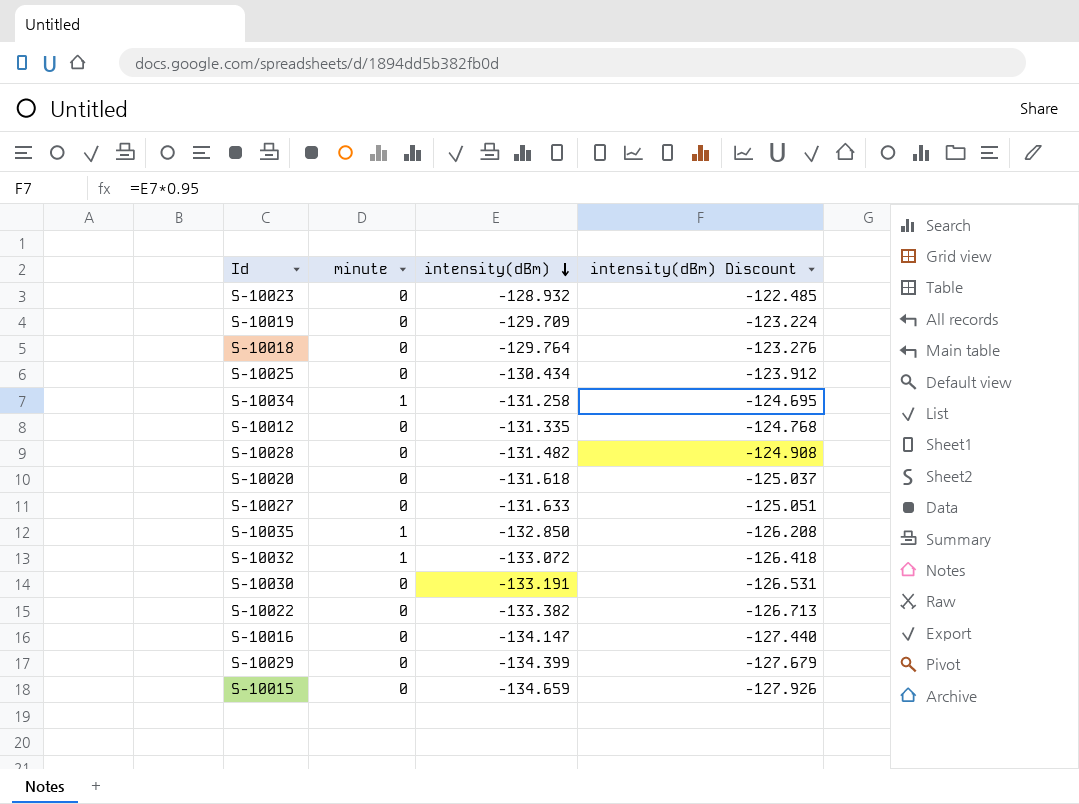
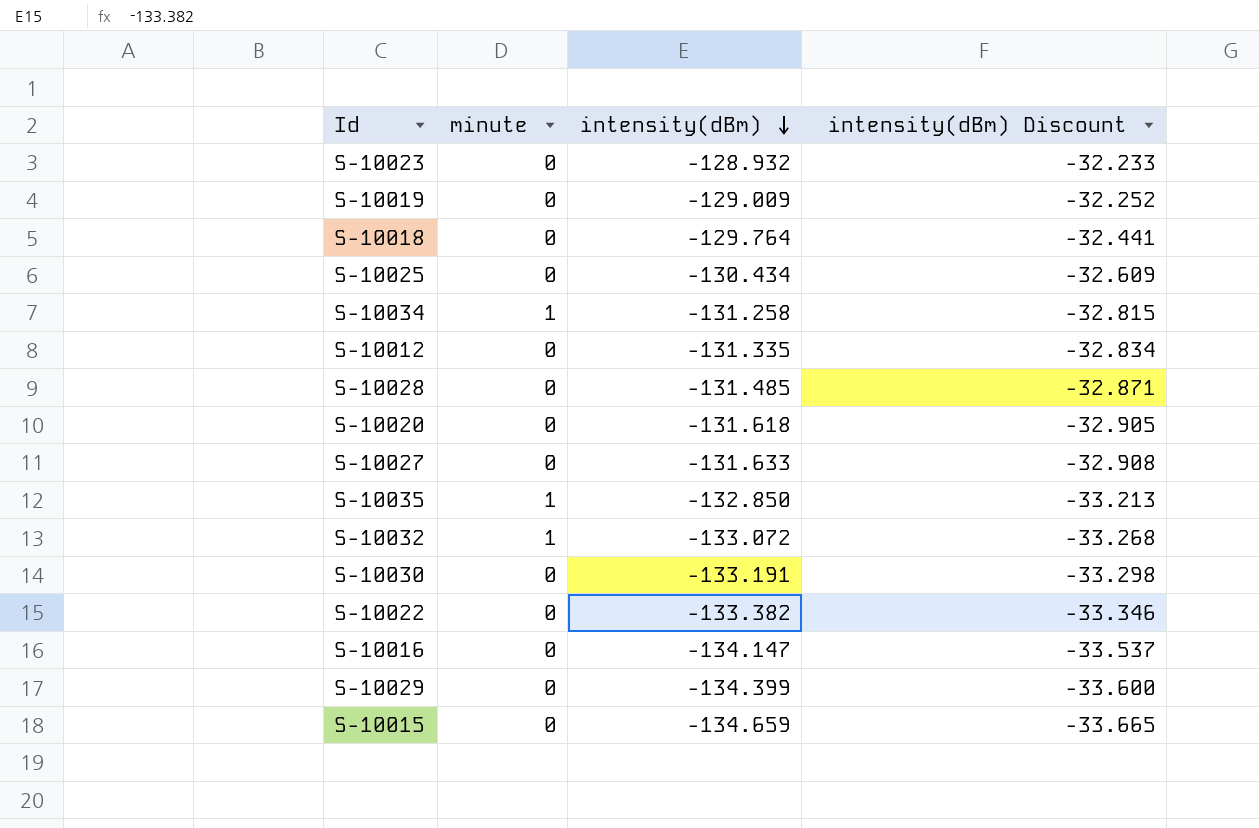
column intensity(dBm) Discount | formula: [intensity(dBm)] * 0.95 -> [intensity(dBm)] * 0.25
S-10019 | intensity(dBm): -129.709 -> -129.009
S-10028 | intensity(dBm): -131.482 -> -131.485

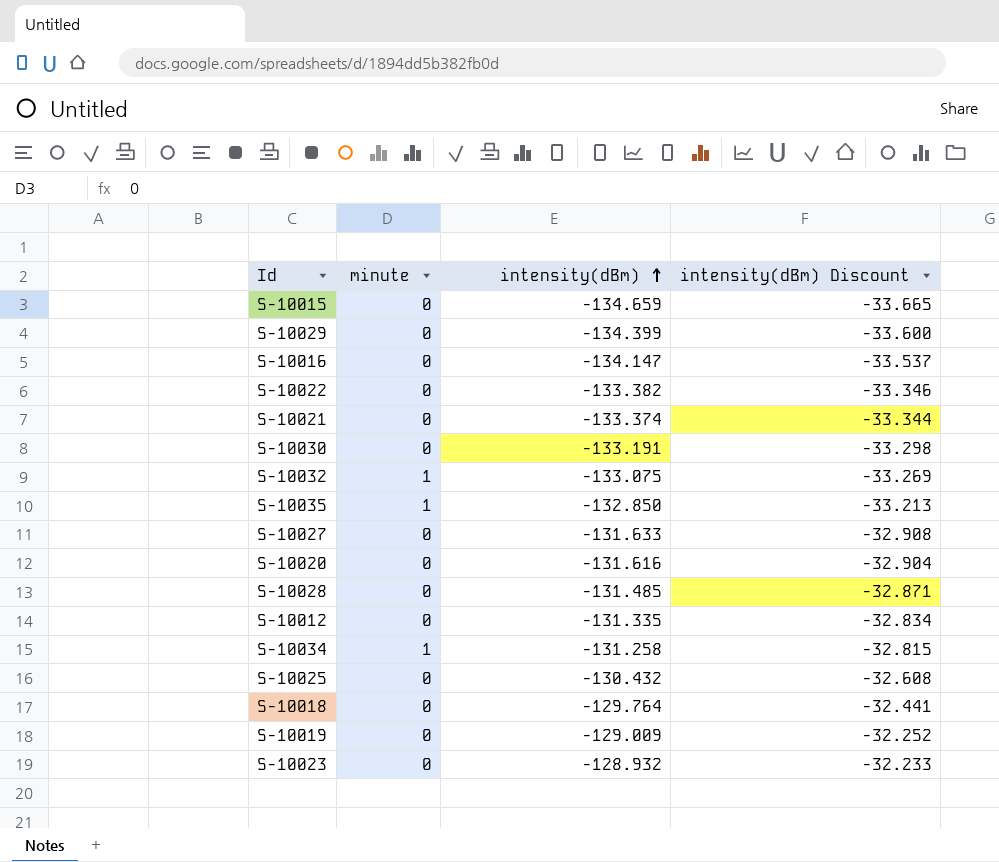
row order: intensity(dBm) descending -> intensity(dBm) ascending
row S-10021: none -> 0 | -133.374 | -33.344
S-10032 | intensity(dBm): -133.072 -> -133.075
S-10032 | intensity(dBm) Discount: -33.268 -> -33.269
S-10020 | intensity(dBm): -131.618 -> -131.616
S-10020 | intensity(dBm) Discount: -32.905 -> -32.904
S-10025 | intensity(dBm): -130.434 -> -130.432
S-10025 | intensity(dBm) Discount: -32.609 -> -32.608

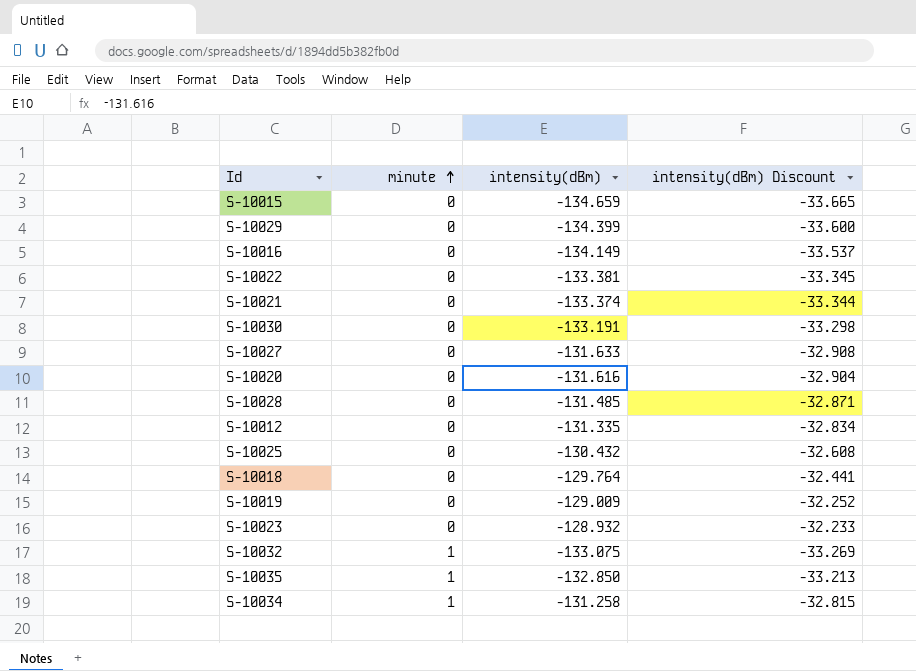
row order: intensity(dBm) ascending -> minute ascending
S-10016 | intensity(dBm): -134.147 -> -134.149
S-10022 | intensity(dBm): -133.382 -> -133.381
S-10022 | intensity(dBm) Discount: -33.346 -> -33.345

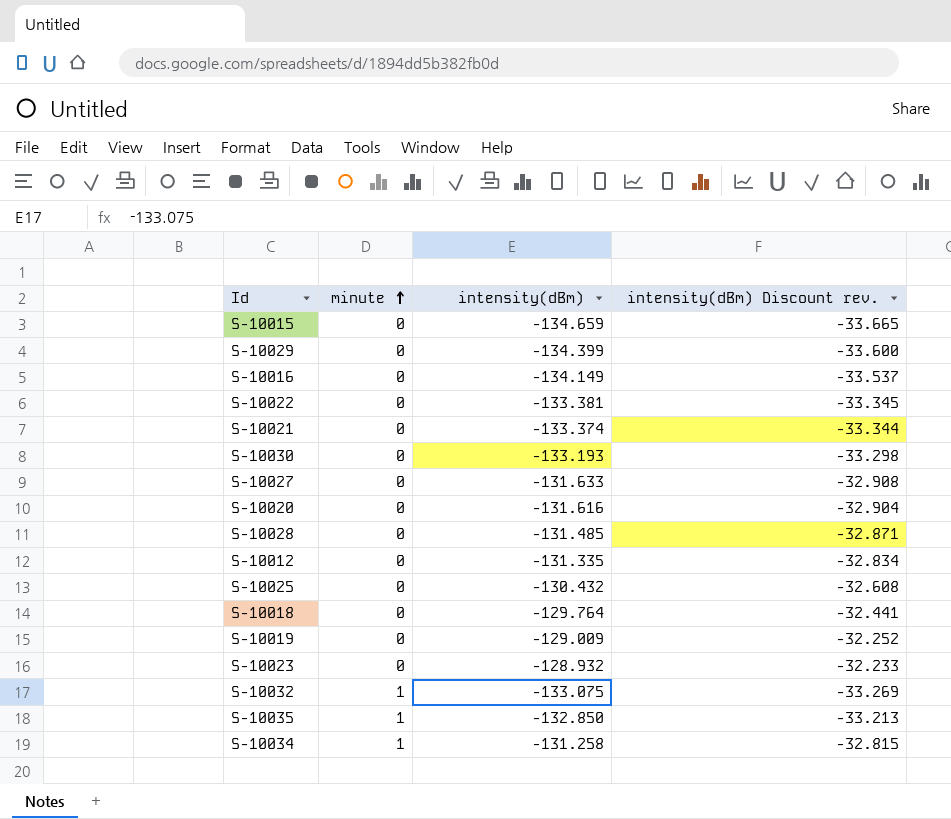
column name: intensity(dBm) Discount -> intensity(dBm) Discount rev.
S-10030 | intensity(dBm): -133.191 -> -133.193

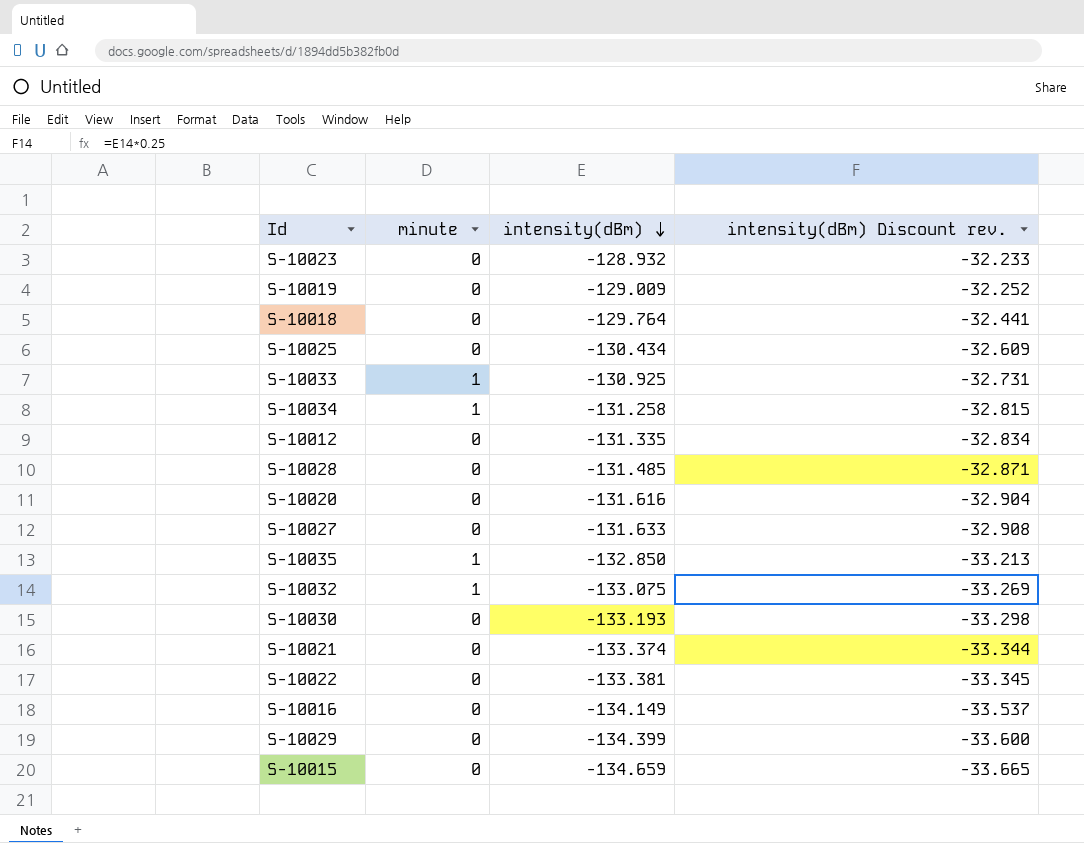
row order: minute ascending -> intensity(dBm) descending
S-10025 | intensity(dBm): -130.432 -> -130.434
S-10025 | intensity(dBm) Discount rev.: -32.608 -> -32.609
row S-10033: none -> 1 | -130.925 | -32.731

